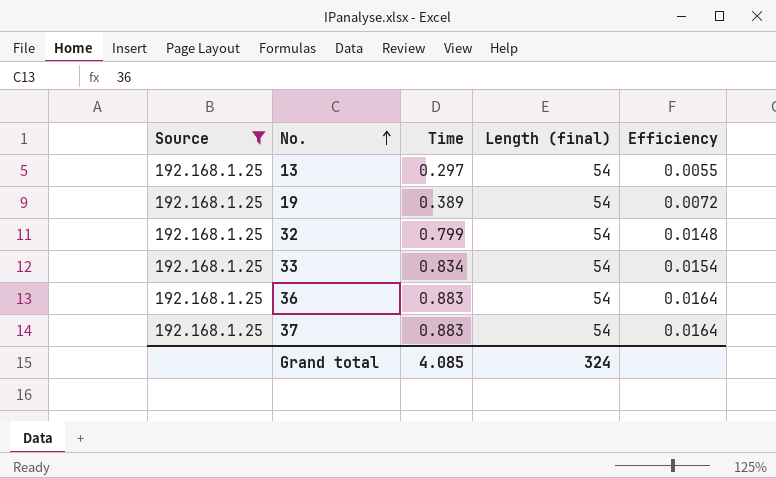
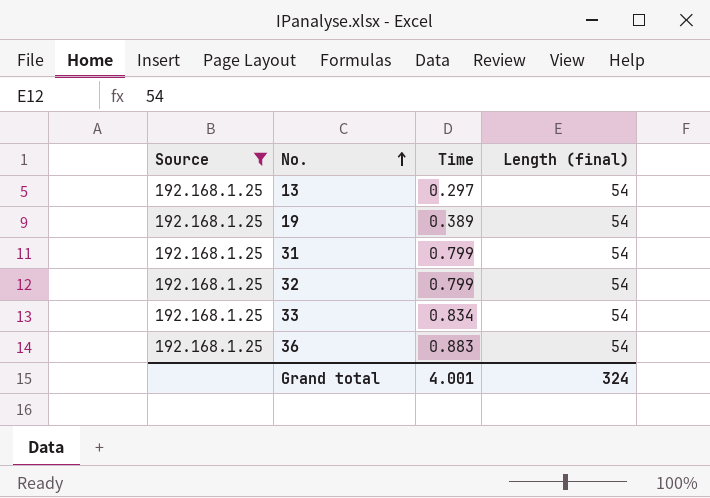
column Efficiency | formula: [Time] / [Length (final)] -> none
row 37: 192.168.1.25 | 0.883 | 54 | 0.0164 -> none
row 31: none -> 192.168.1.25 | 0.799 | 54
Grand total | Time: 4.085 -> 4.001

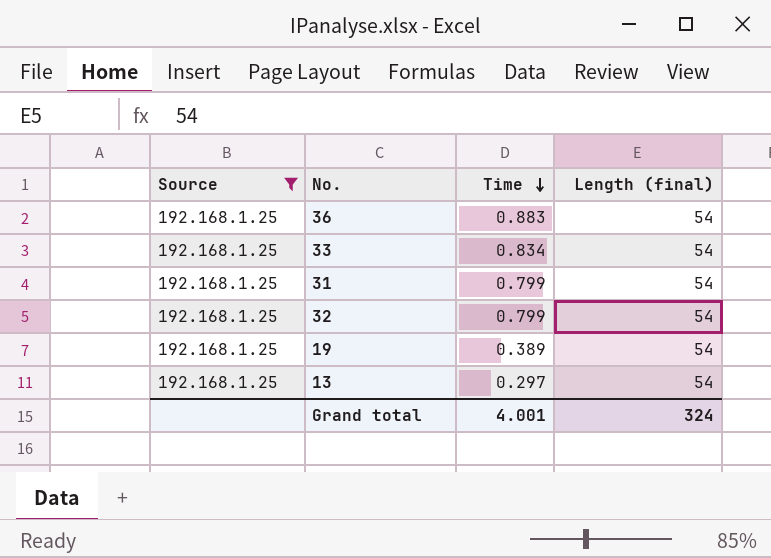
row order: No. ascending -> Time descending

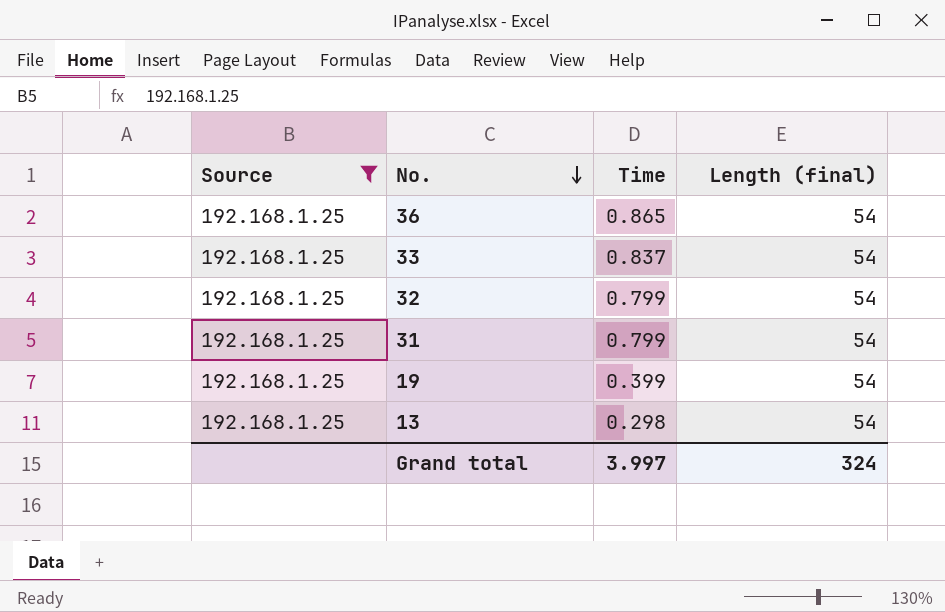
row order: Time descending -> No. descending
36 | Time: 0.883 -> 0.865
33 | Time: 0.834 -> 0.837
19 | Time: 0.389 -> 0.399
13 | Time: 0.297 -> 0.298
Grand total | Time: 4.001 -> 3.997

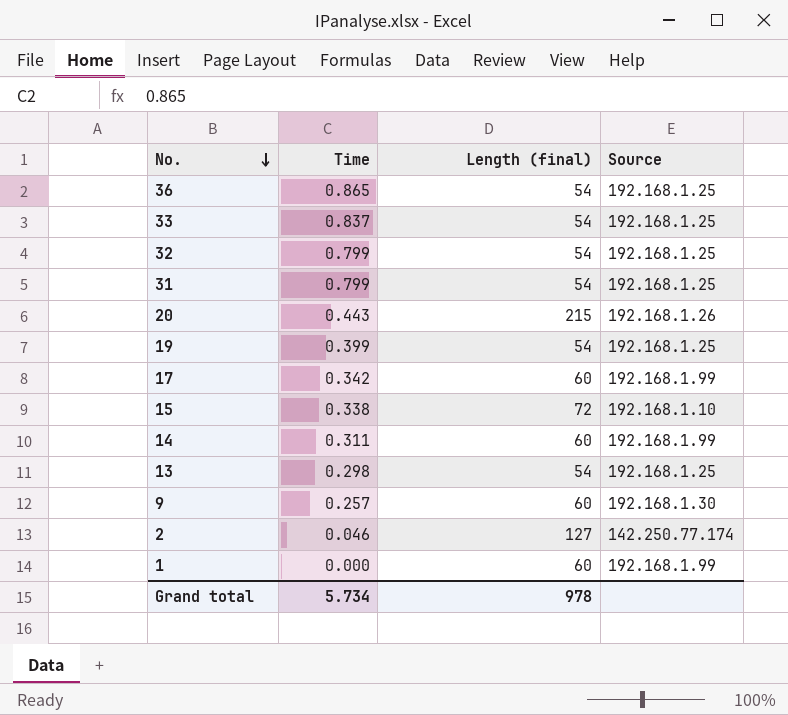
filter: Source = 192.168.1.25 -> none
column Source | position: 1 -> 4
Grand total | Time: 3.997 -> 5.734
Grand total | Length (final): 324 -> 978

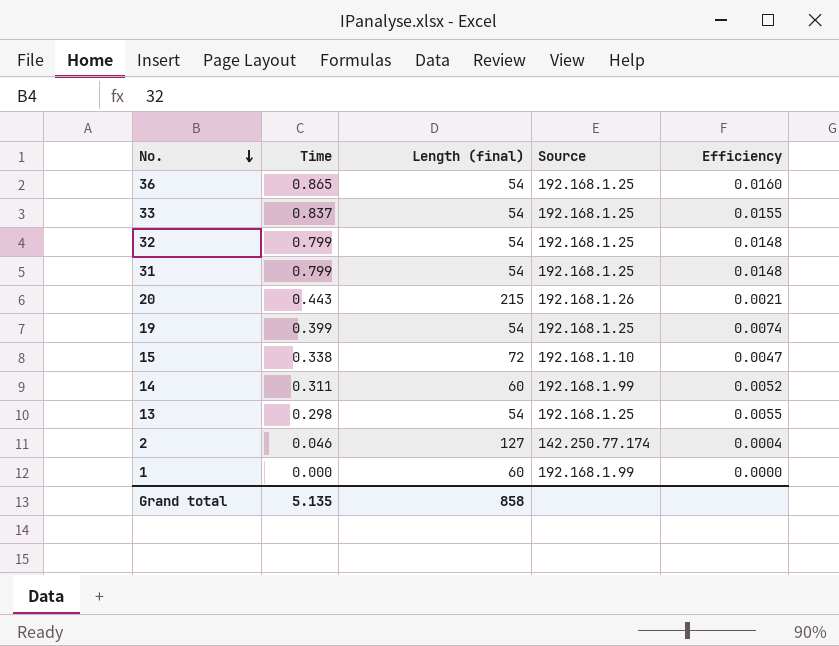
column Efficiency | formula: none -> [Time] / [Length (final)]
row 17: 0.342 | 60 | 192.168.1.99 -> none
row 9: 0.257 | 60 | 192.168.1.30 -> none
Grand total | Time: 5.734 -> 5.135
Grand total | Length (final): 978 -> 858

